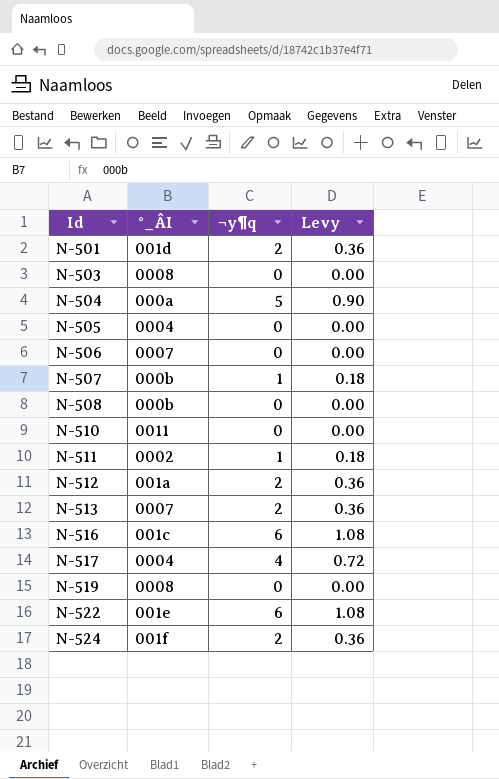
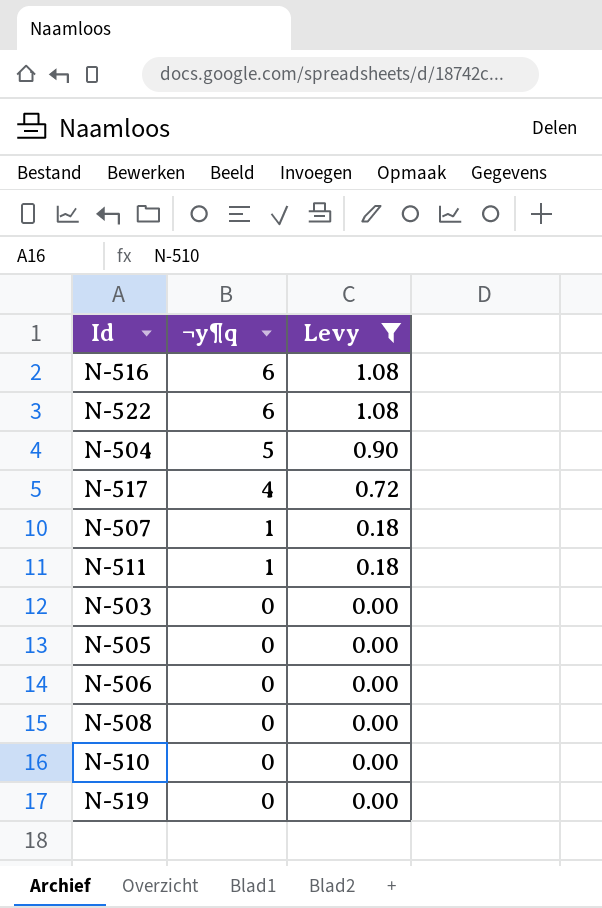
filter: none -> Levy != 0.36
row order: Id ascending -> ¬y¶q descending
column °_ÂI | position: 2 -> none

